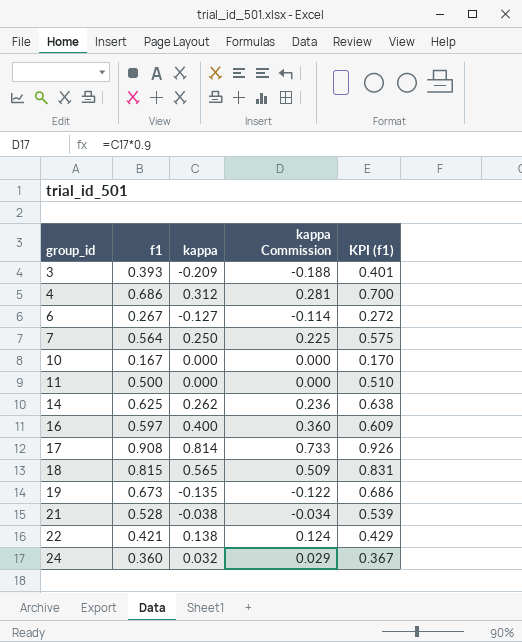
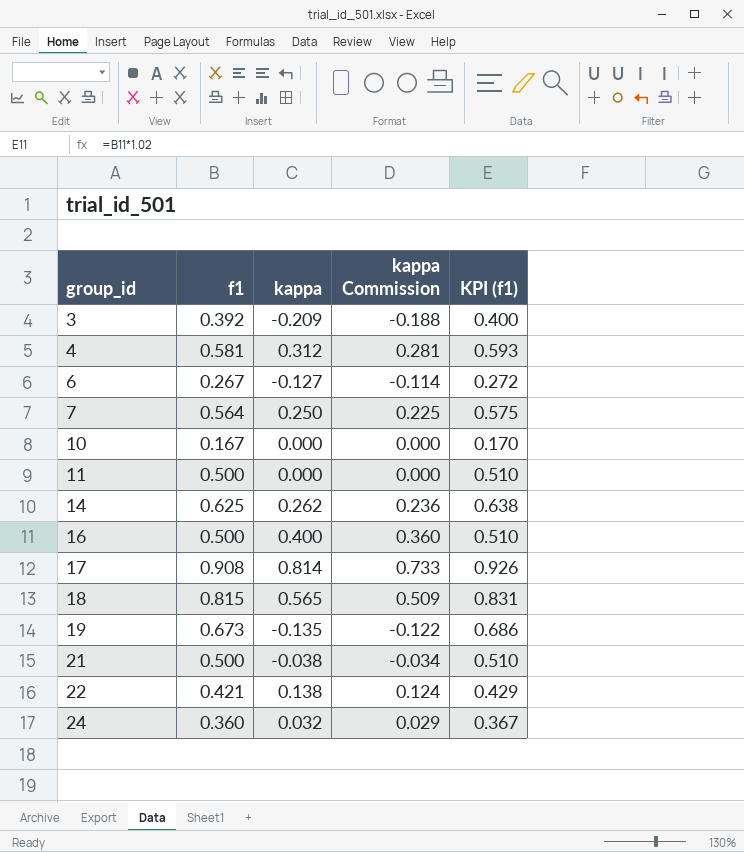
3 | f1: 0.393 -> 0.392
3 | KPI (f1): 0.401 -> 0.400
4 | f1: 0.686 -> 0.581
4 | KPI (f1): 0.700 -> 0.593
16 | f1: 0.597 -> 0.500
16 | KPI (f1): 0.609 -> 0.510
21 | f1: 0.528 -> 0.500
21 | KPI (f1): 0.539 -> 0.510

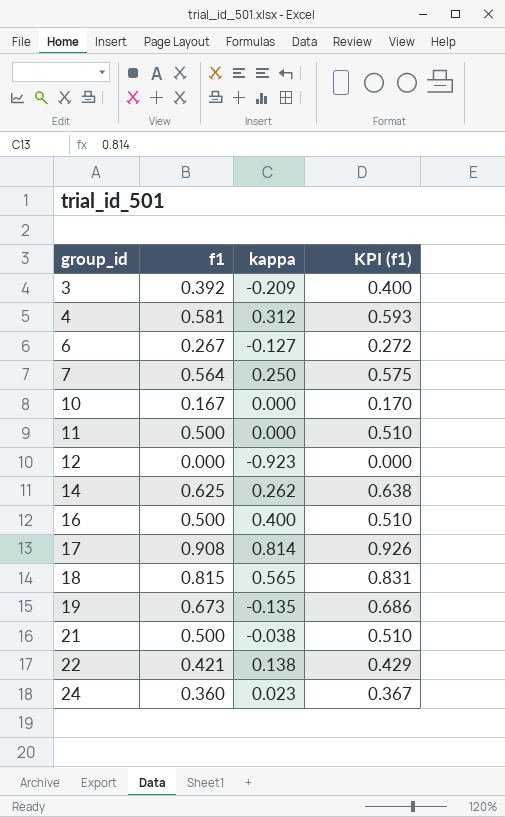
column kappa Commission | formula: [kappa] * 0.9 -> none
row 12: none -> 0.000 | -0.923 | 0.000
24 | kappa: 0.032 -> 0.023

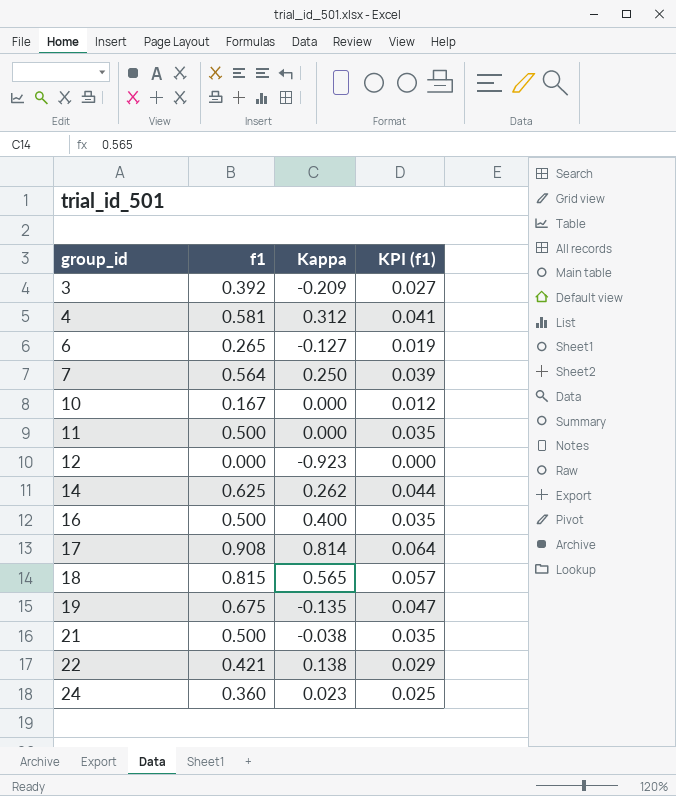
column name: kappa -> Kappa
column KPI (f1) | formula: [f1] * 1.02 -> [f1] * 0.07
6 | f1: 0.267 -> 0.265
19 | f1: 0.673 -> 0.675

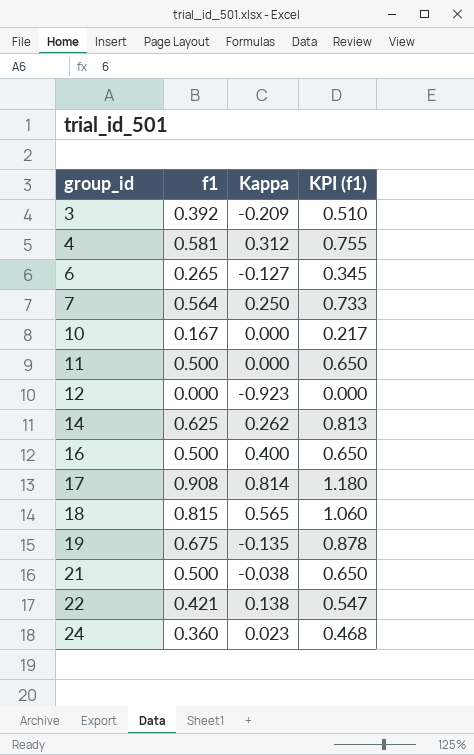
column KPI (f1) | formula: [f1] * 0.07 -> [f1] * 1.3

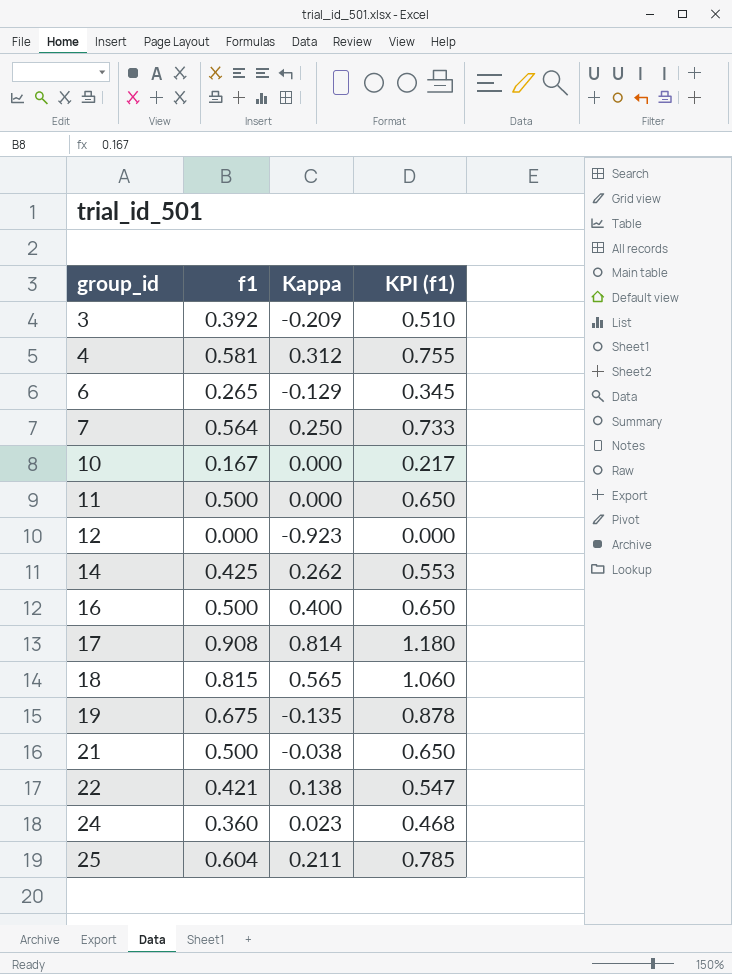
6 | Kappa: -0.127 -> -0.129
14 | f1: 0.625 -> 0.425
14 | KPI (f1): 0.813 -> 0.553
row 25: none -> 0.604 | 0.211 | 0.785

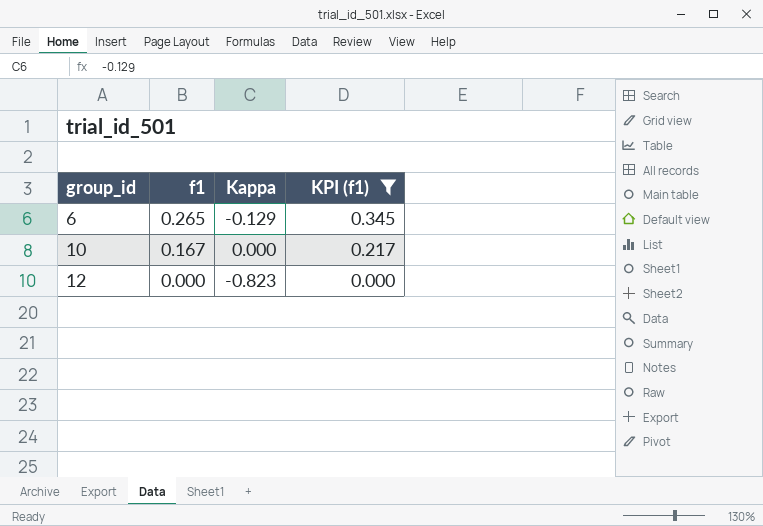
filter: none -> KPI (f1) <= 0.345
12 | Kappa: -0.923 -> -0.823

